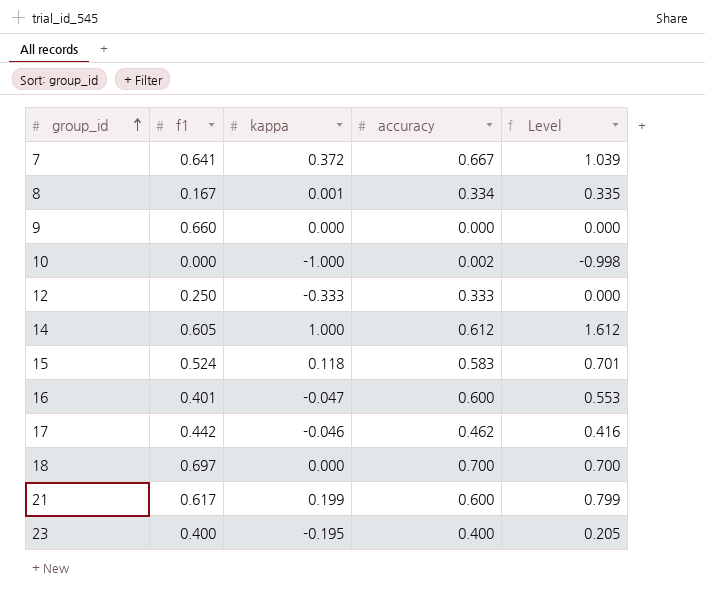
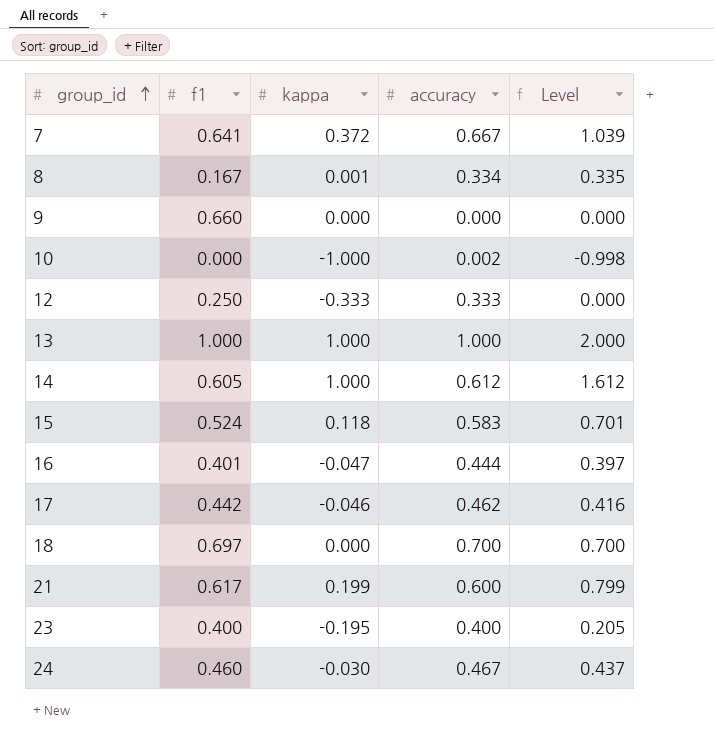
row 13: none -> 1.000 | 1.000 | 1.000 | 2.000
16 | accuracy: 0.600 -> 0.444
16 | Level: 0.553 -> 0.397
row 24: none -> 0.460 | -0.030 | 0.467 | 0.437

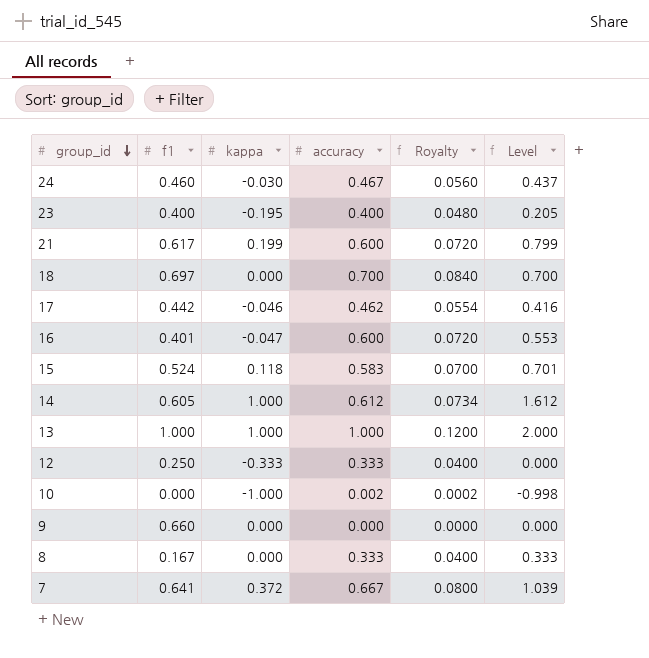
row order: group_id ascending -> group_id descending
column Royalty | formula: none -> [accuracy] * 0.12
16 | accuracy: 0.444 -> 0.600
16 | Level: 0.397 -> 0.553
8 | kappa: 0.001 -> 0.000
8 | accuracy: 0.334 -> 0.333
8 | Level: 0.335 -> 0.333

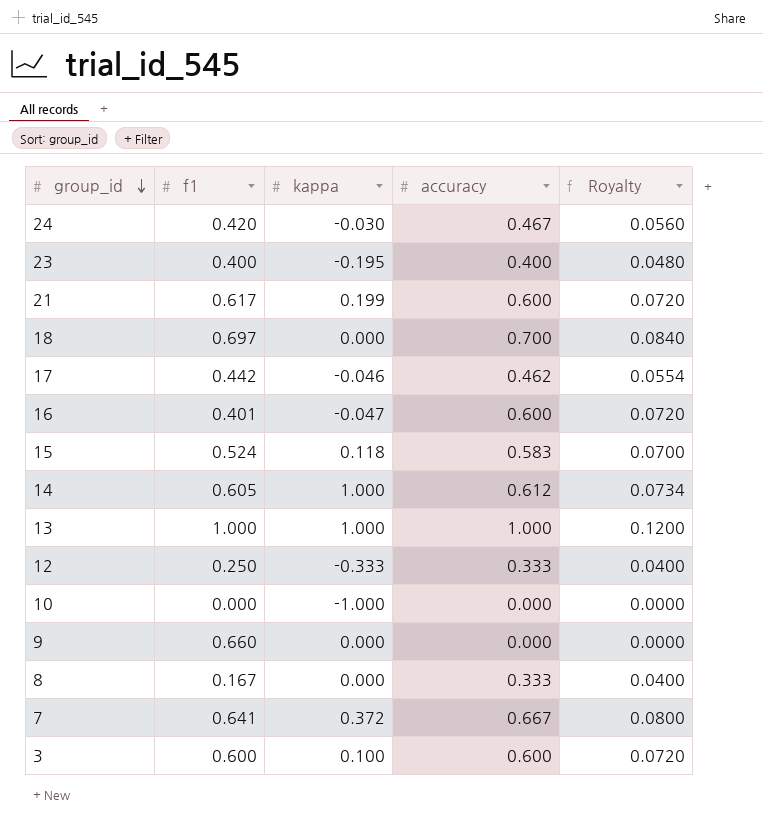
column Level | formula: [kappa] + [accuracy] -> none
24 | f1: 0.460 -> 0.420
10 | accuracy: 0.002 -> 0.000
10 | Royalty: 0.0002 -> 0.0000
row 3: none -> 0.600 | 0.100 | 0.600 | 0.0720

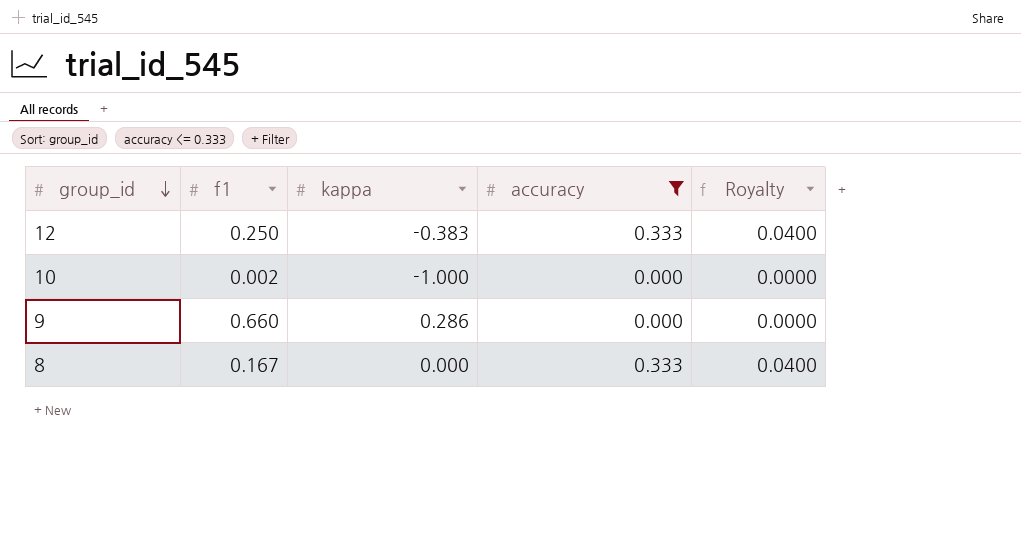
filter: none -> accuracy <= 0.333
12 | kappa: -0.333 -> -0.383
10 | f1: 0.000 -> 0.002
9 | kappa: 0.000 -> 0.286

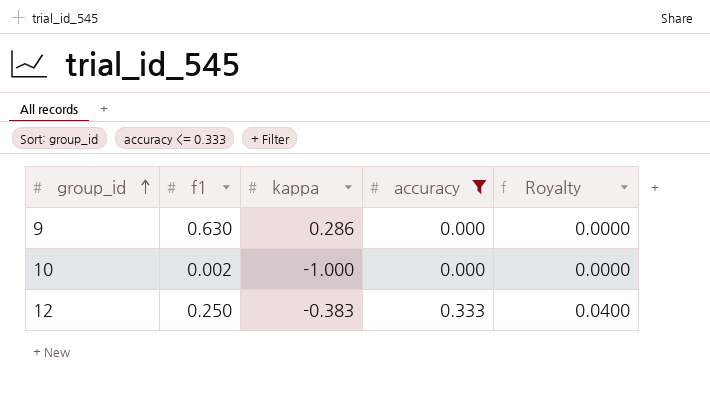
row order: group_id descending -> group_id ascending
row 8: 0.167 | 0.000 | 0.333 | 0.0400 -> none
9 | f1: 0.660 -> 0.630

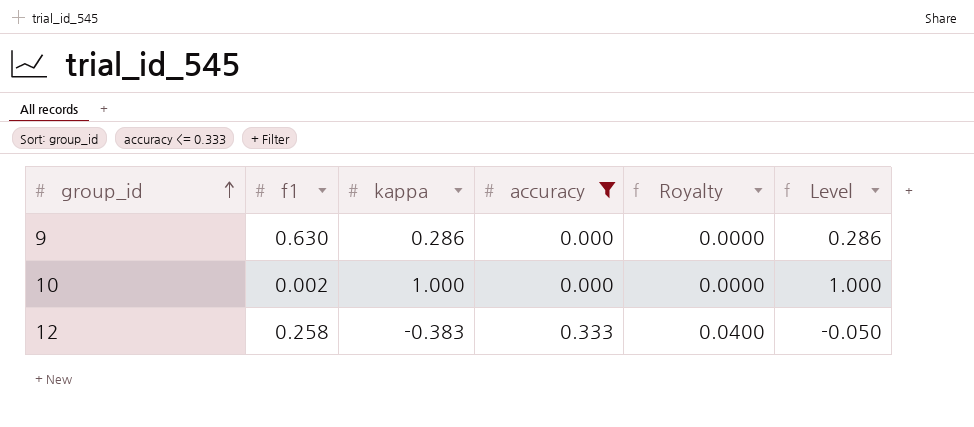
column Level | formula: none -> [kappa] + [accuracy]
10 | kappa: -1.000 -> 1.000
12 | f1: 0.250 -> 0.258

